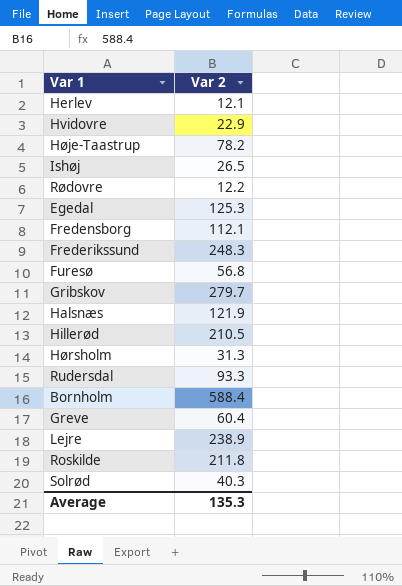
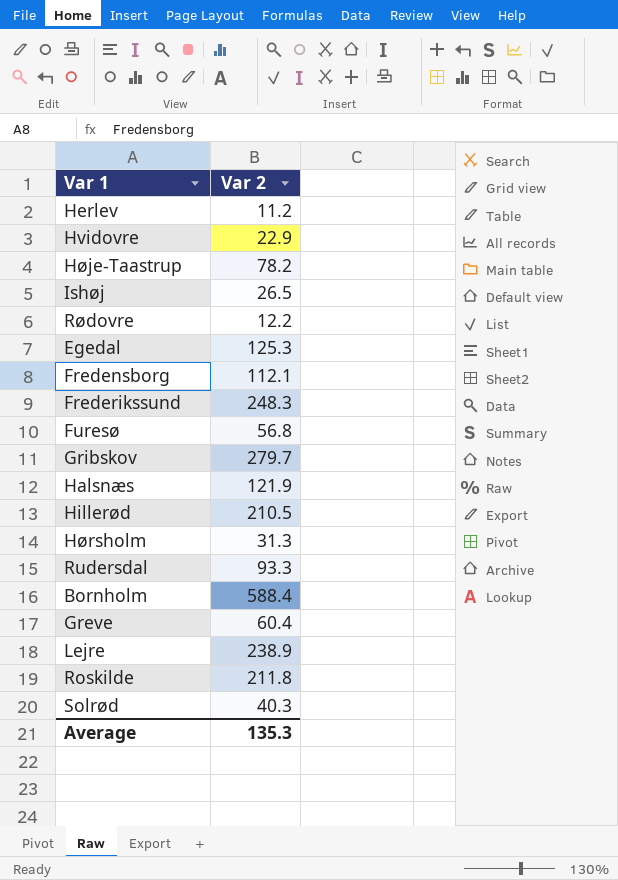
Herlev | Var 2: 12.1 -> 11.2

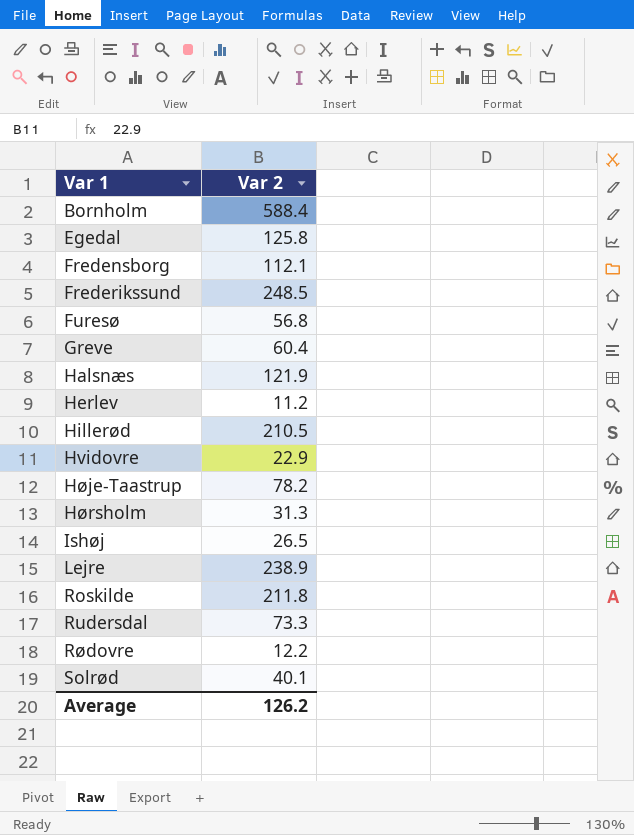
row order: none -> Var 1 ascending
row Gribskov: 279.7 -> none
Egedal | Var 2: 125.3 -> 125.8
Frederikssund | Var 2: 248.3 -> 248.5
Rudersdal | Var 2: 93.3 -> 73.3
Solrød | Var 2: 40.3 -> 40.1
Average | Var 2: 135.3 -> 126.2

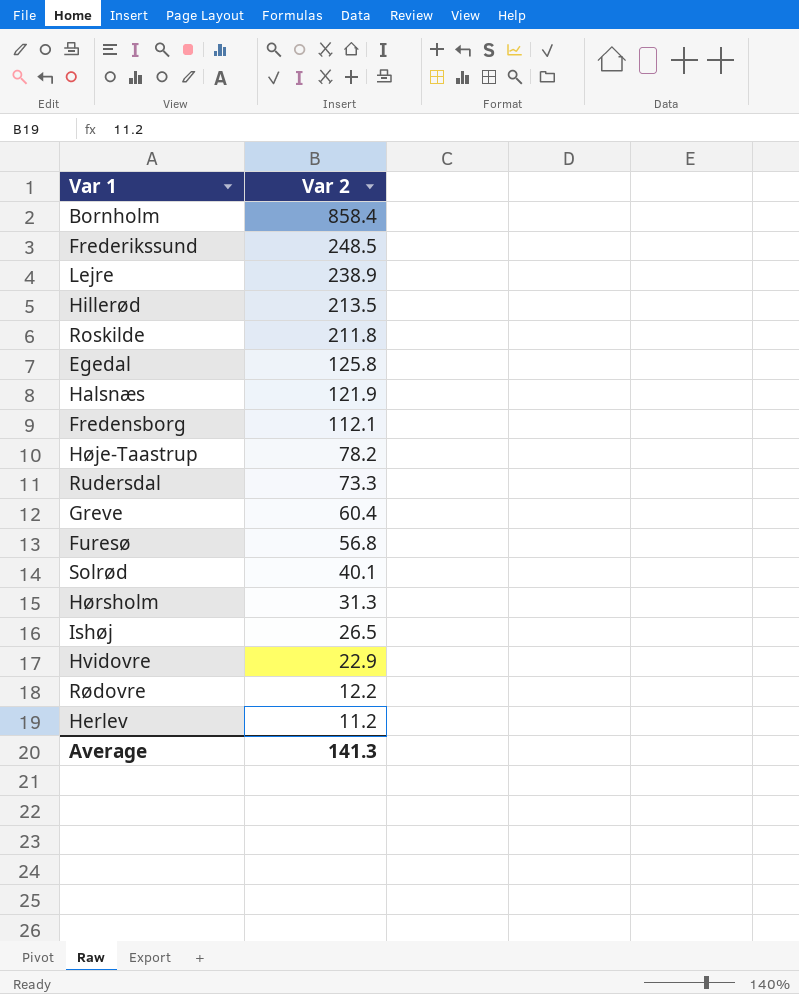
row order: Var 1 ascending -> Var 2 descending
Bornholm | Var 2: 588.4 -> 858.4
Hillerød | Var 2: 210.5 -> 213.5
Average | Var 2: 126.2 -> 141.3

